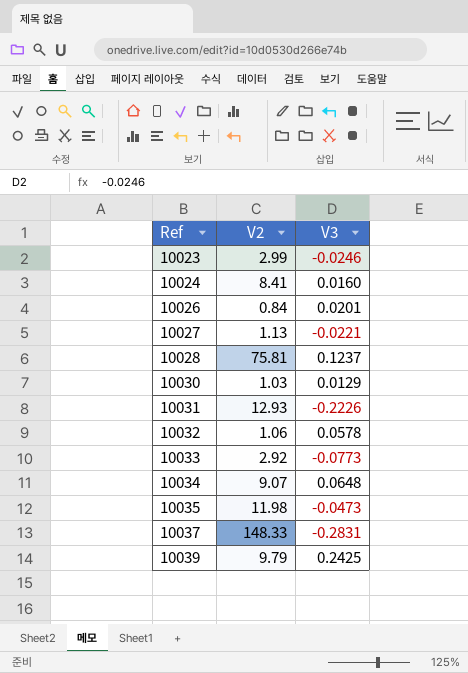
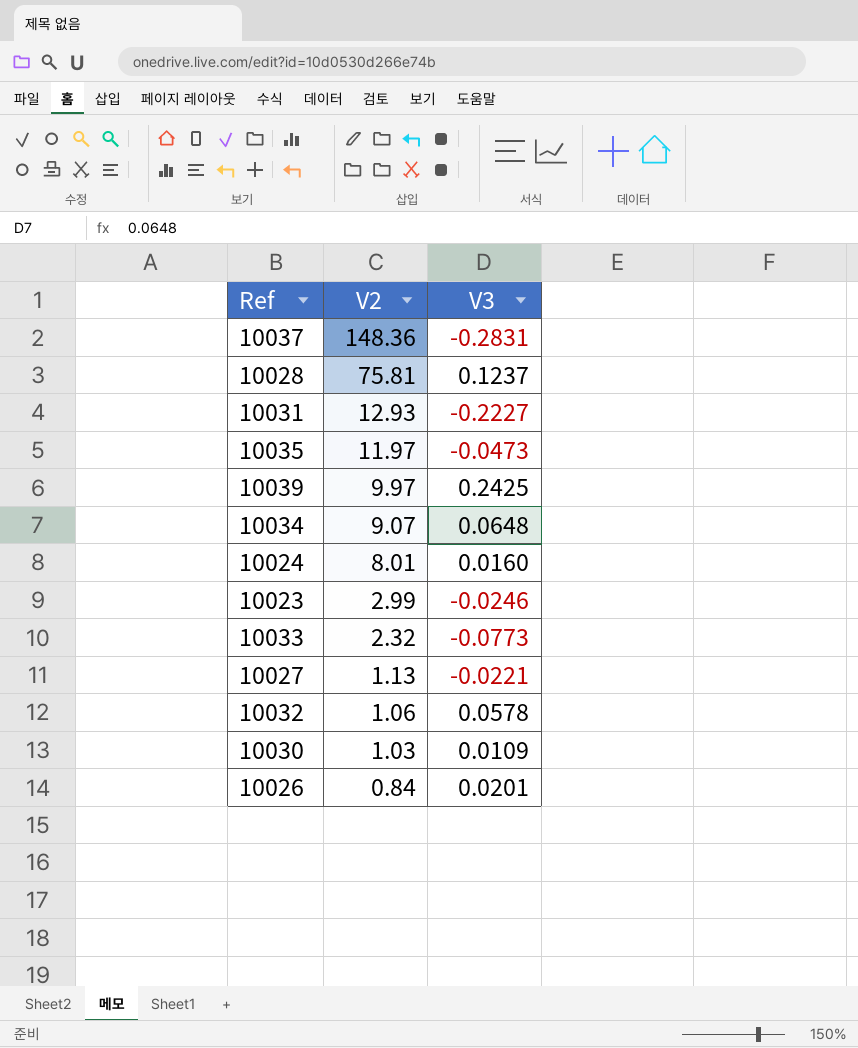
row order: Ref ascending -> V2 descending
10037 | V2: 148.33 -> 148.36
10031 | V3: -0.2226 -> -0.2227
10035 | V2: 11.98 -> 11.97
10039 | V2: 9.79 -> 9.97
10024 | V2: 8.41 -> 8.01
10033 | V2: 2.92 -> 2.32
10030 | V3: 0.0129 -> 0.0109

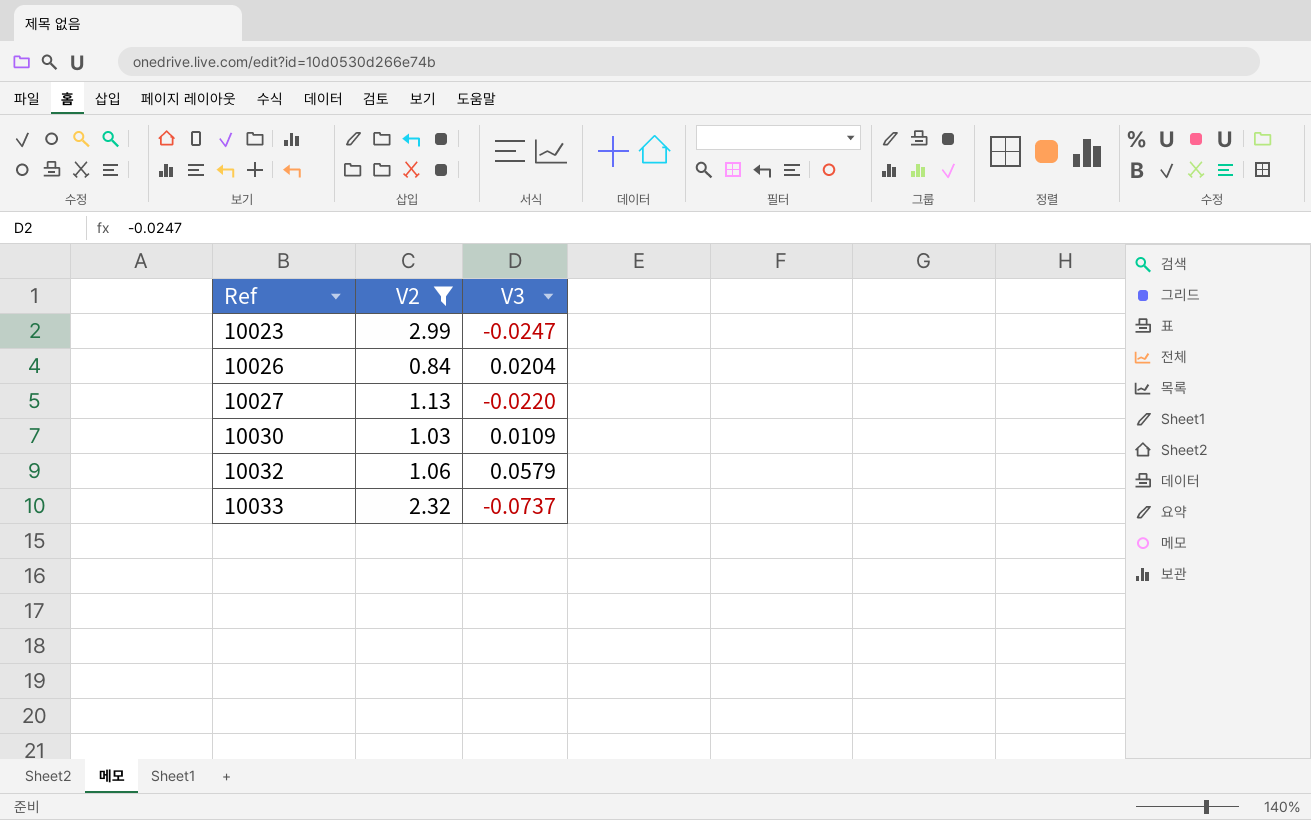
filter: none -> V2 <= 2.99
row order: V2 descending -> Ref ascending
10023 | V3: -0.0246 -> -0.0247
10026 | V3: 0.0201 -> 0.0204
10027 | V3: -0.0221 -> -0.0220
10032 | V3: 0.0578 -> 0.0579
10033 | V3: -0.0773 -> -0.0737

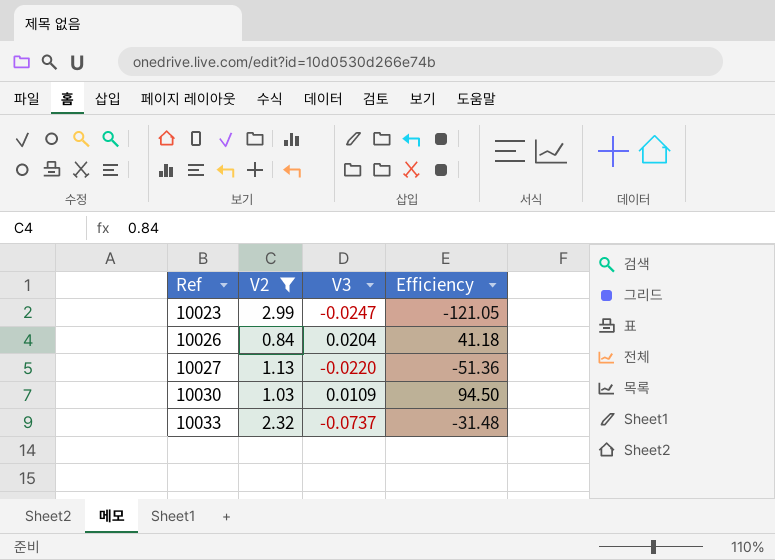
column Efficiency | formula: none -> [V2] / [V3]
row 10032: 1.06 | 0.0579 -> none

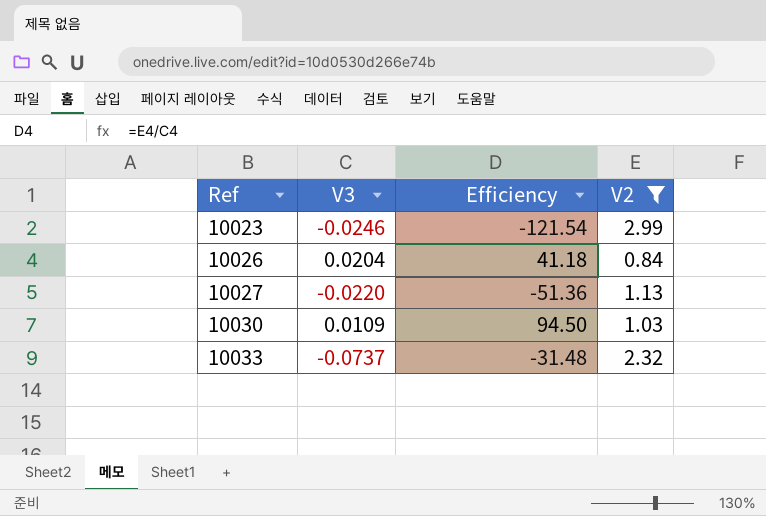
column V2 | position: 2 -> 4
10023 | V3: -0.0247 -> -0.0246
10023 | Efficiency: -121.05 -> -121.54

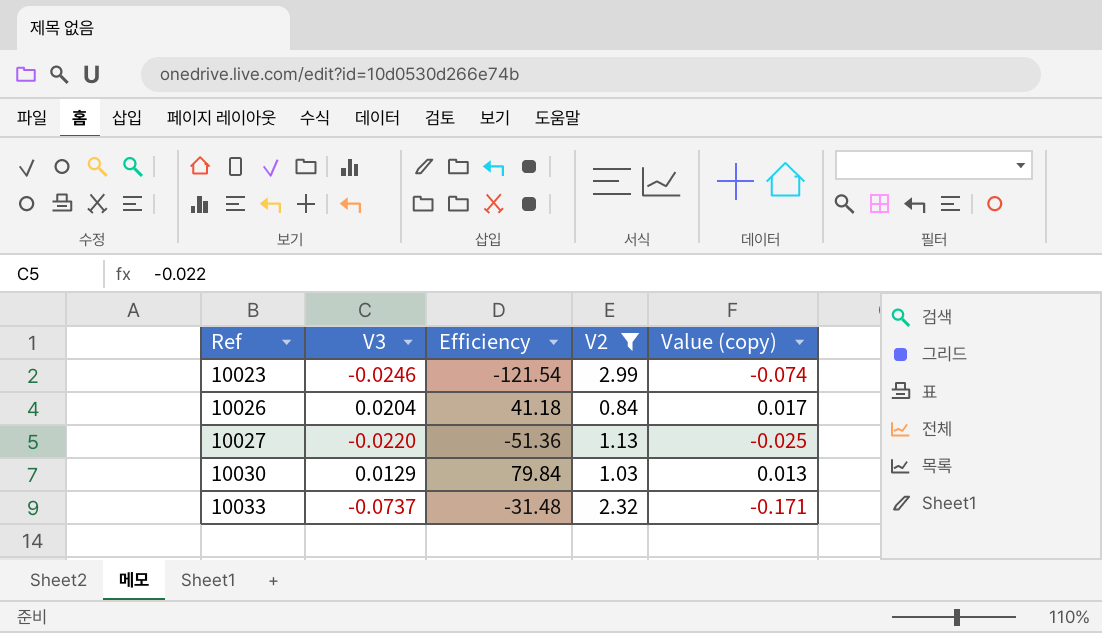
column Value (copy) | formula: none -> [V3] * [V2]
10030 | V3: 0.0109 -> 0.0129
10030 | Efficiency: 94.50 -> 79.84

